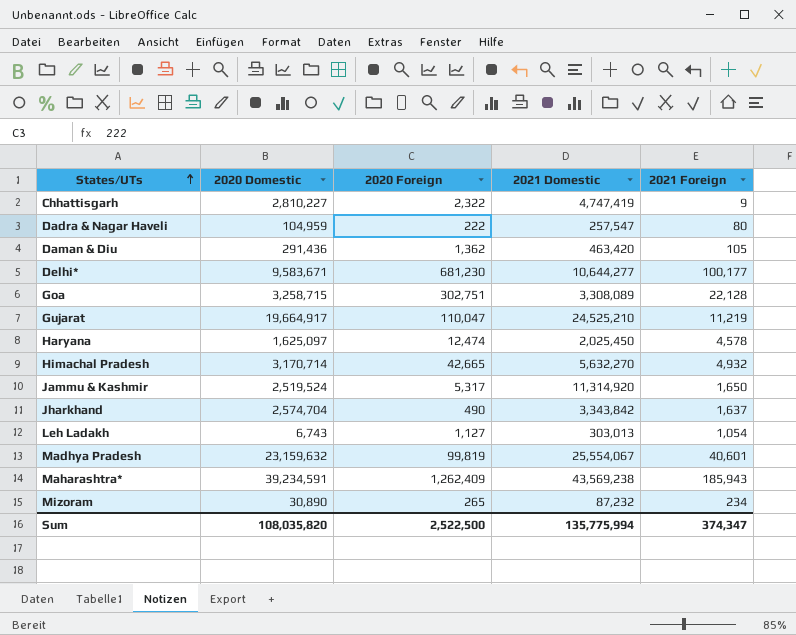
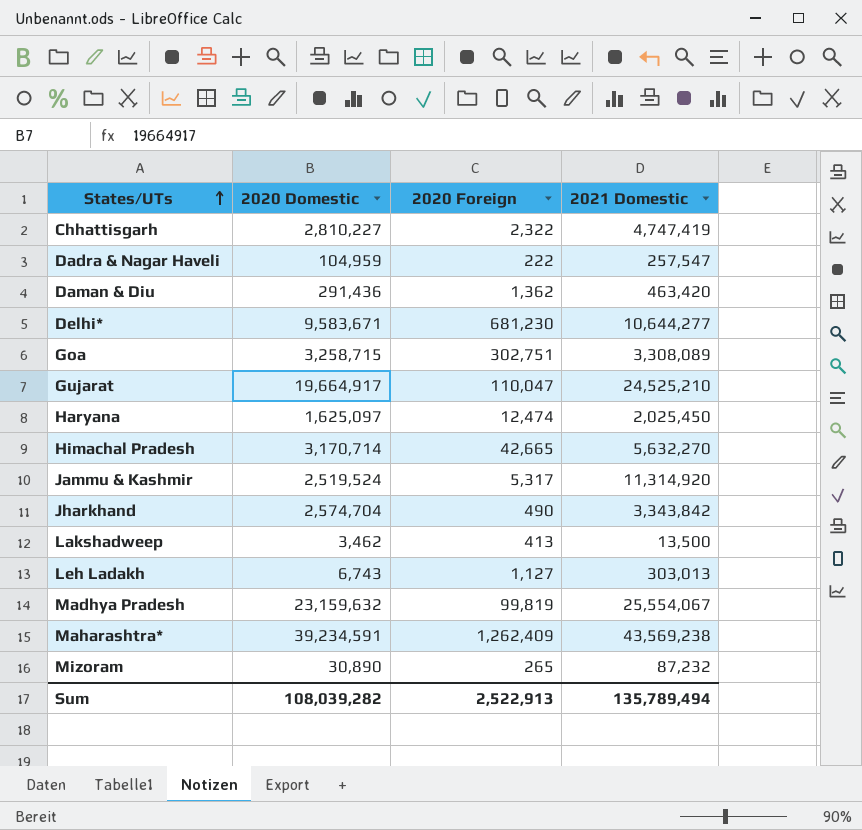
column 2021 Foreign | position: 5 -> none
row Lakshadweep: none -> 3,462 | 413 | 13,500
Sum | 2020 Domestic: 108,035,820 -> 108,039,282
Sum | 2020 Foreign: 2,522,500 -> 2,522,913
Sum | 2021 Domestic: 135,775,994 -> 135,789,494

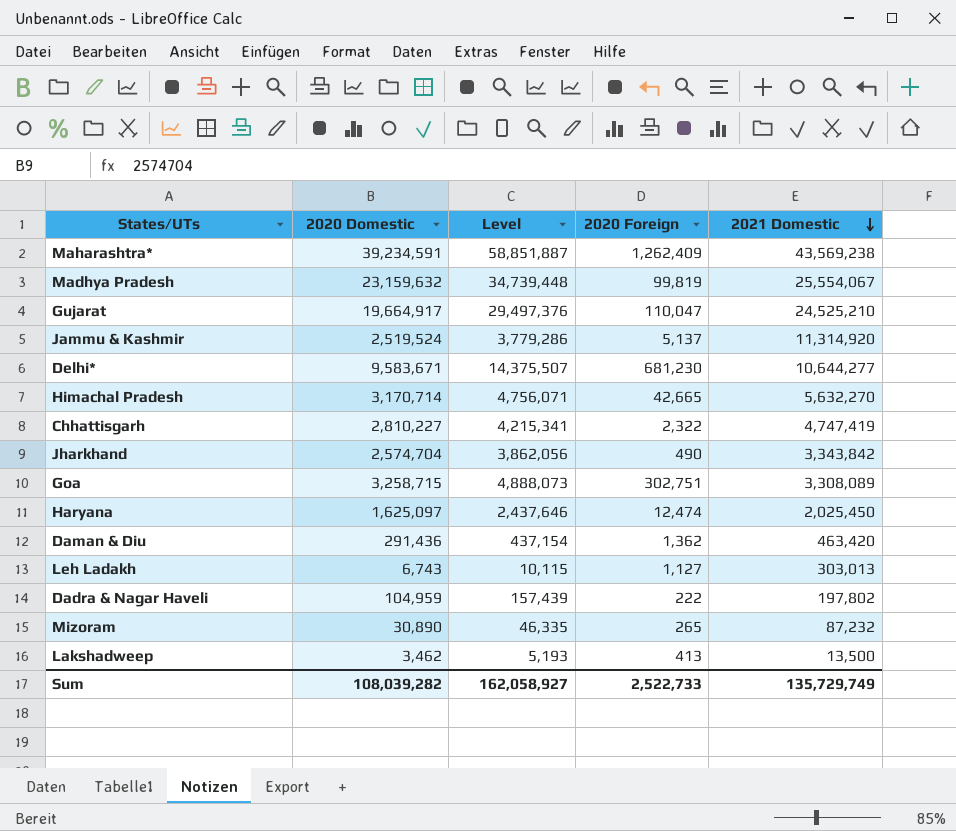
row order: States/UTs ascending -> 2021 Domestic descending
column Level | formula: none -> [2020 Domestic] * 1.5
Jammu & Kashmir | 2020 Foreign: 5,317 -> 5,137
Dadra & Nagar Haveli | 2021 Domestic: 257,547 -> 197,802
Sum | 2020 Foreign: 2,522,913 -> 2,522,733
Sum | 2021 Domestic: 135,789,494 -> 135,729,749

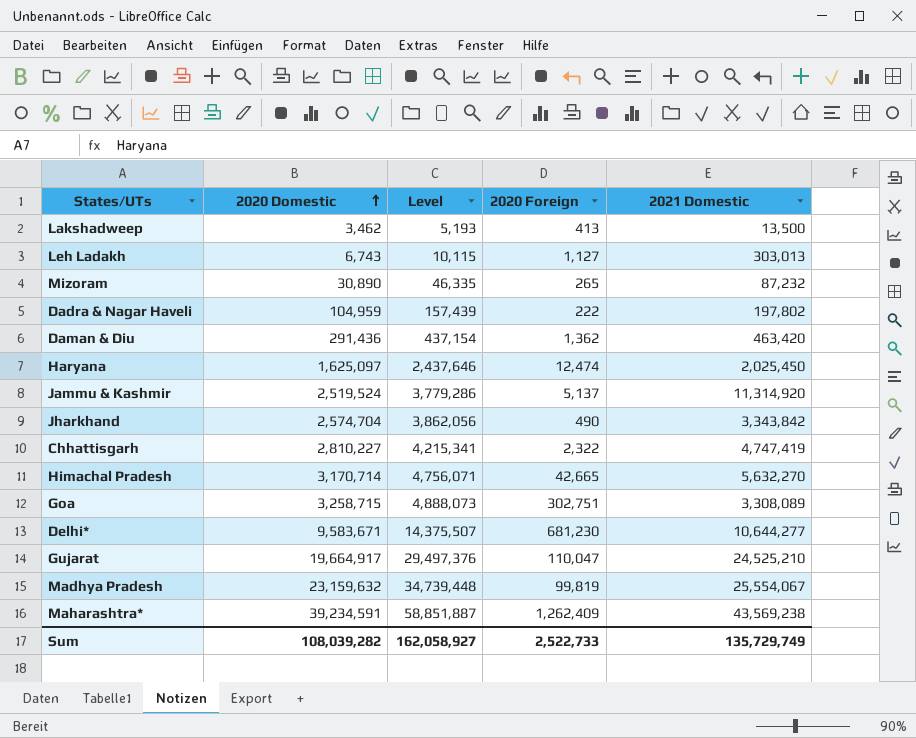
row order: 2021 Domestic descending -> 2020 Domestic ascending

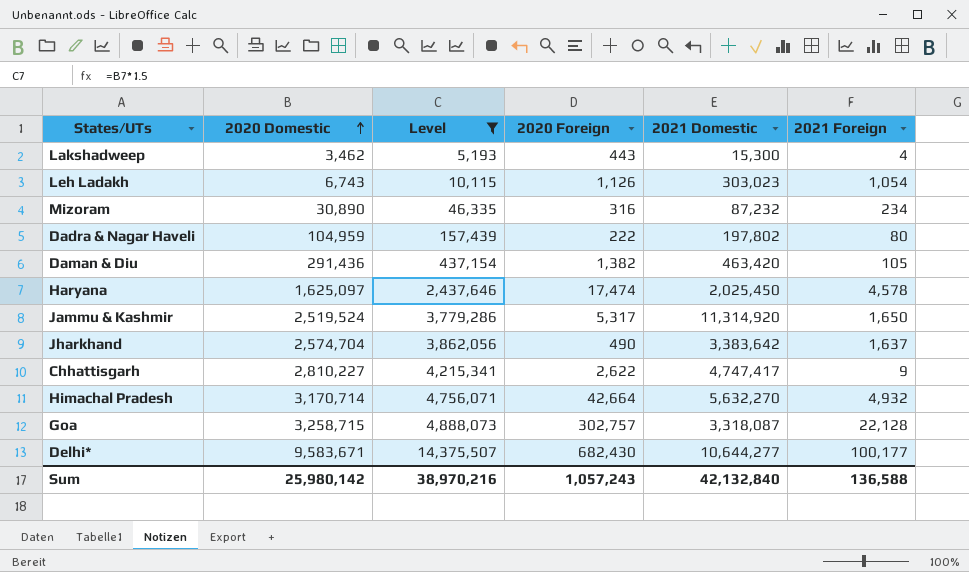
filter: none -> Level <= 14,375,507
column 2021 Foreign | position: none -> 6
Lakshadweep | 2020 Foreign: 413 -> 443
Lakshadweep | 2021 Domestic: 13,500 -> 15,300
Leh Ladakh | 2020 Foreign: 1,127 -> 1,126
Leh Ladakh | 2021 Domestic: 303,013 -> 303,023
Mizoram | 2020 Foreign: 265 -> 316
Daman & Diu | 2020 Foreign: 1,362 -> 1,382
Haryana | 2020 Foreign: 12,474 -> 17,474
Jammu & Kashmir | 2020 Foreign: 5,137 -> 5,317
Jharkhand | 2021 Domestic: 3,343,842 -> 3,383,642
Chhattisgarh | 2020 Foreign: 2,322 -> 2,622
Chhattisgarh | 2021 Domestic: 4,747,419 -> 4,747,417
Himachal Pradesh | 2020 Foreign: 42,665 -> 42,664
Goa | 2020 Foreign: 302,751 -> 302,757
Goa | 2021 Domestic: 3,308,089 -> 3,318,087
Delhi* | 2020 Foreign: 681,230 -> 682,430
Sum | 2020 Domestic: 108,039,282 -> 25,980,142
Sum | Level: 162,058,927 -> 38,970,216
Sum | 2020 Foreign: 2,522,733 -> 1,057,243
Sum | 2021 Domestic: 135,729,749 -> 42,132,840

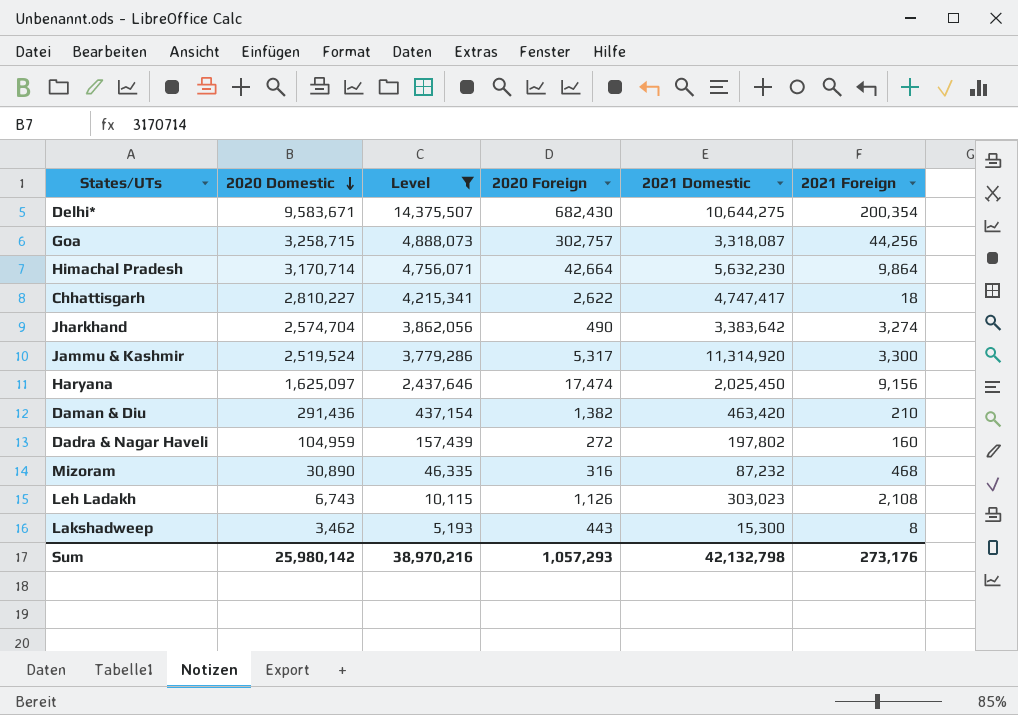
row order: 2020 Domestic ascending -> 2020 Domestic descending
Delhi* | 2021 Domestic: 10,644,277 -> 10,644,275
Delhi* | 2021 Foreign: 100,177 -> 200,354
Goa | 2021 Foreign: 22,128 -> 44,256
Himachal Pradesh | 2021 Domestic: 5,632,270 -> 5,632,230
Himachal Pradesh | 2021 Foreign: 4,932 -> 9,864
Chhattisgarh | 2021 Foreign: 9 -> 18
Jharkhand | 2021 Foreign: 1,637 -> 3,274
Jammu & Kashmir | 2021 Foreign: 1,650 -> 3,300
Haryana | 2021 Foreign: 4,578 -> 9,156
Daman & Diu | 2021 Foreign: 105 -> 210
Dadra & Nagar Haveli | 2020 Foreign: 222 -> 272
Dadra & Nagar Haveli | 2021 Foreign: 80 -> 160
Mizoram | 2021 Foreign: 234 -> 468
Leh Ladakh | 2021 Foreign: 1,054 -> 2,108
Lakshadweep | 2021 Foreign: 4 -> 8
Sum | 2020 Foreign: 1,057,243 -> 1,057,293
Sum | 2021 Domestic: 42,132,840 -> 42,132,798
Sum | 2021 Foreign: 136,588 -> 273,176

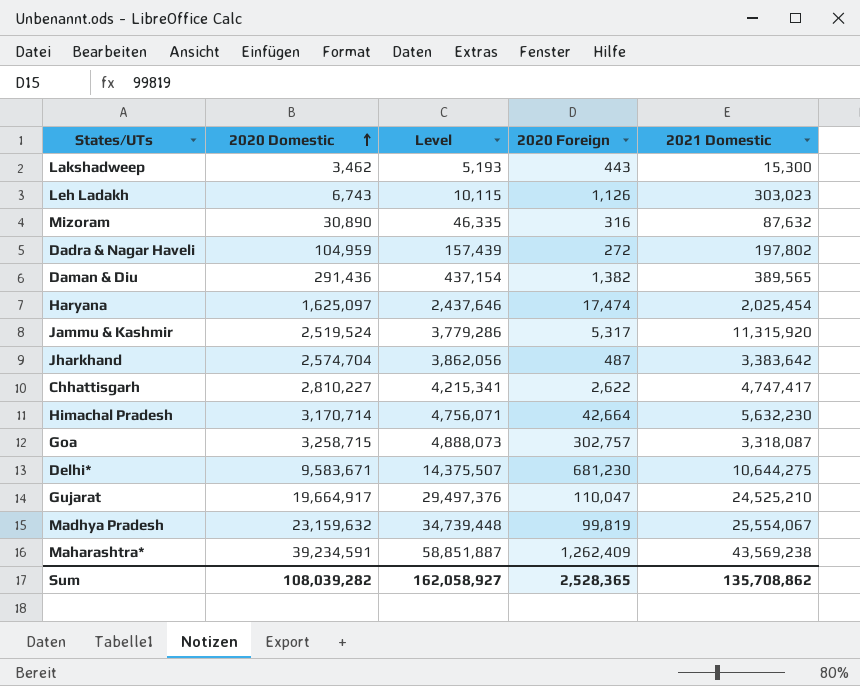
filter: Level <= 14,375,507 -> none
row order: 2020 Domestic descending -> 2020 Domestic ascending
column 2021 Foreign | position: 6 -> none
Mizoram | 2021 Domestic: 87,232 -> 87,632
Daman & Diu | 2021 Domestic: 463,420 -> 389,565
Haryana | 2021 Domestic: 2,025,450 -> 2,025,454
Jammu & Kashmir | 2021 Domestic: 11,314,920 -> 11,315,920
Jharkhand | 2020 Foreign: 490 -> 487
Delhi* | 2020 Foreign: 682,430 -> 681,230
Sum | 2020 Domestic: 25,980,142 -> 108,039,282
Sum | Level: 38,970,216 -> 162,058,927
Sum | 2020 Foreign: 1,057,293 -> 2,528,365
Sum | 2021 Domestic: 42,132,798 -> 135,708,862

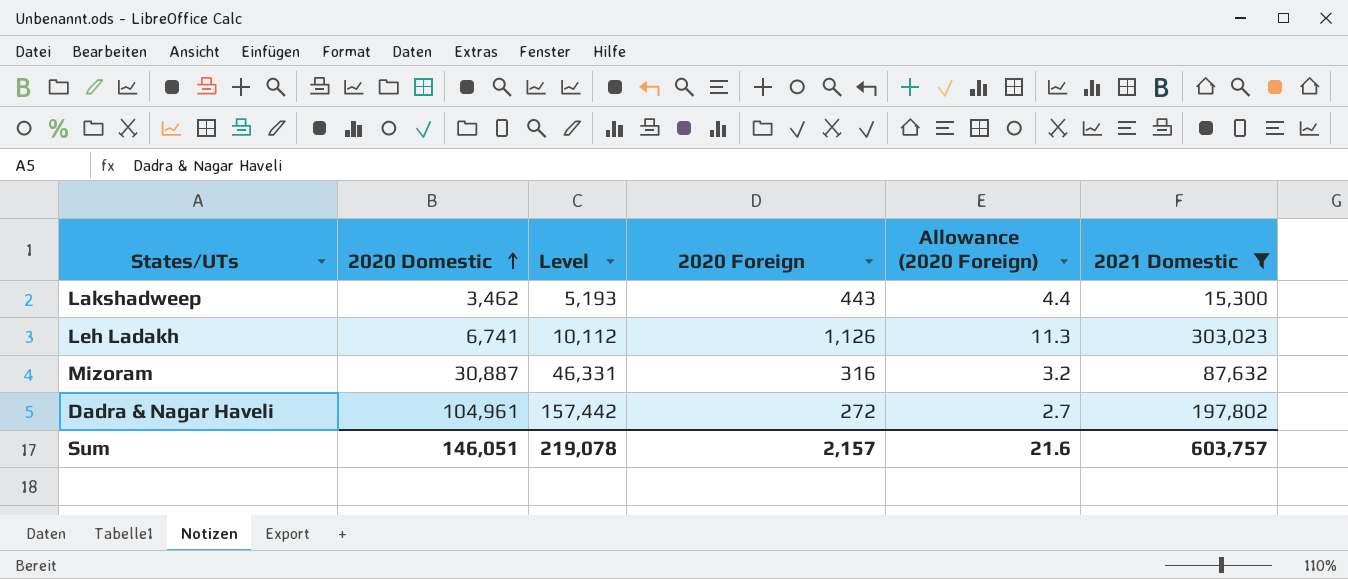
filter: none -> 2021 Domestic <= 303,023
column Allowance (2020 Foreign) | formula: none -> [2020 Foreign] * 0.01
Leh Ladakh | 2020 Domestic: 6,743 -> 6,741
Leh Ladakh | Level: 10,115 -> 10,112
Mizoram | 2020 Domestic: 30,890 -> 30,887
Mizoram | Level: 46,335 -> 46,331
Dadra & Nagar Haveli | 2020 Domestic: 104,959 -> 104,961
Dadra & Nagar Haveli | Level: 157,439 -> 157,442
Sum | 2020 Domestic: 108,039,282 -> 146,051
Sum | Level: 162,058,927 -> 219,078
Sum | 2020 Foreign: 2,528,365 -> 2,157
Sum | 2021 Domestic: 135,708,862 -> 603,757

